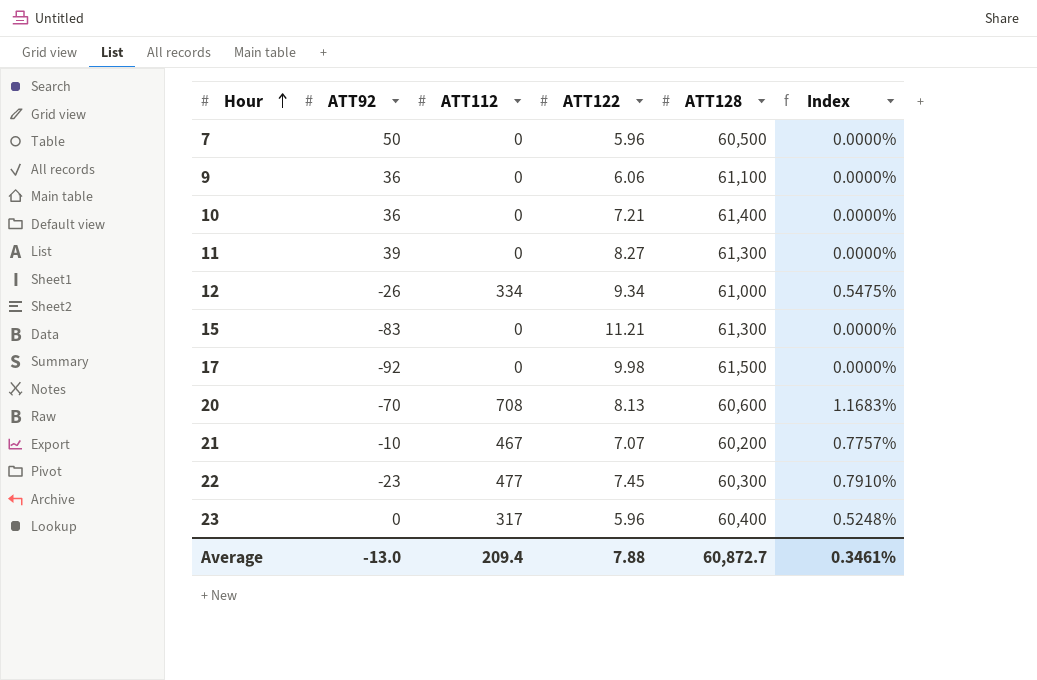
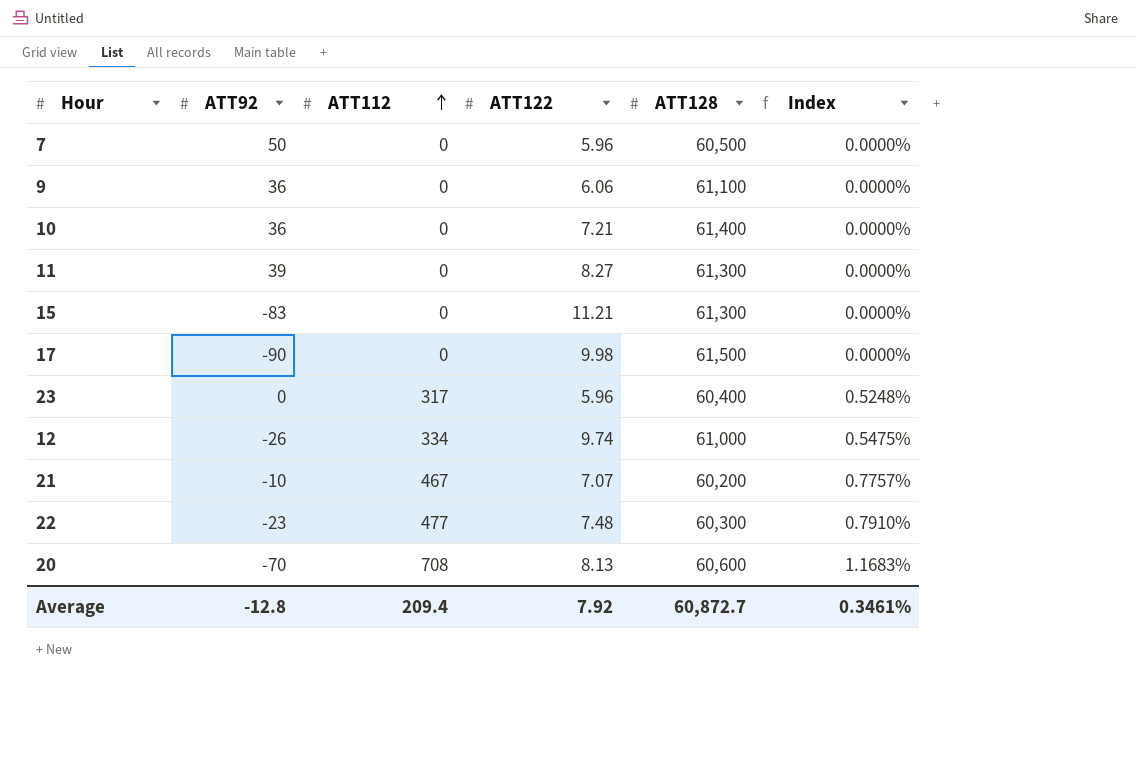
row order: Hour ascending -> ATT112 ascending
17 | ATT92: -92 -> -90
12 | ATT122: 9.34 -> 9.74
22 | ATT122: 7.45 -> 7.48
Average | ATT92: -13.0 -> -12.8
Average | ATT122: 7.88 -> 7.92

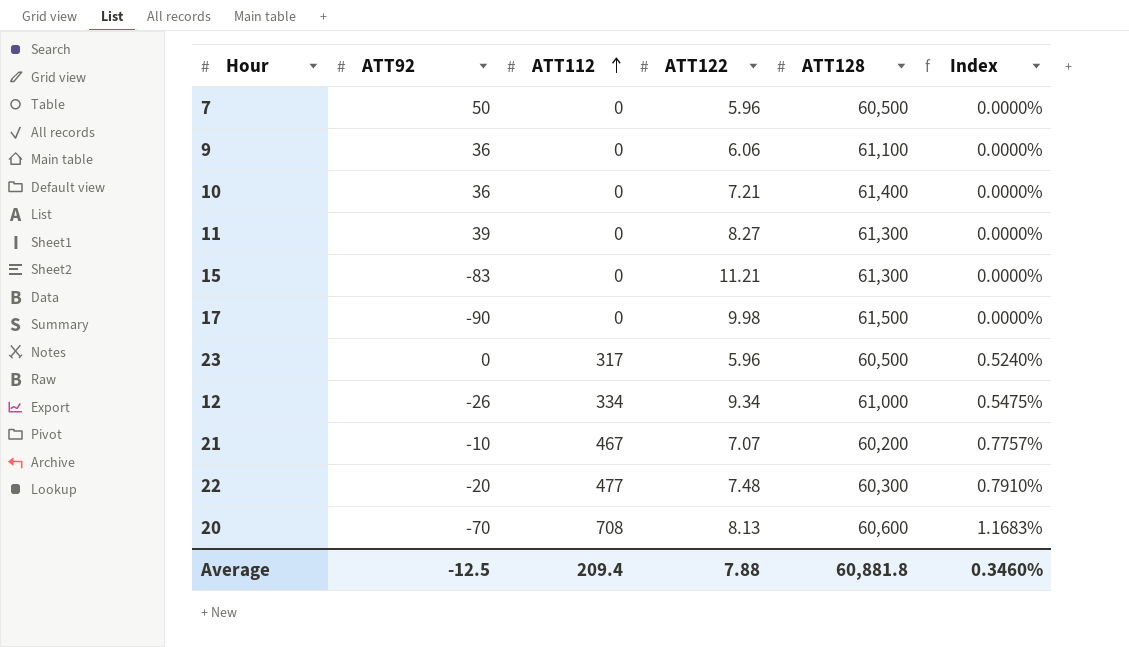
23 | ATT128: 60,400 -> 60,500
23 | Index: 0.5248% -> 0.5240%
12 | ATT122: 9.74 -> 9.34
22 | ATT92: -23 -> -20
Average | ATT92: -12.8 -> -12.5
Average | ATT122: 7.92 -> 7.88
Average | ATT128: 60,872.7 -> 60,881.8
Average | Index: 0.3461% -> 0.3460%

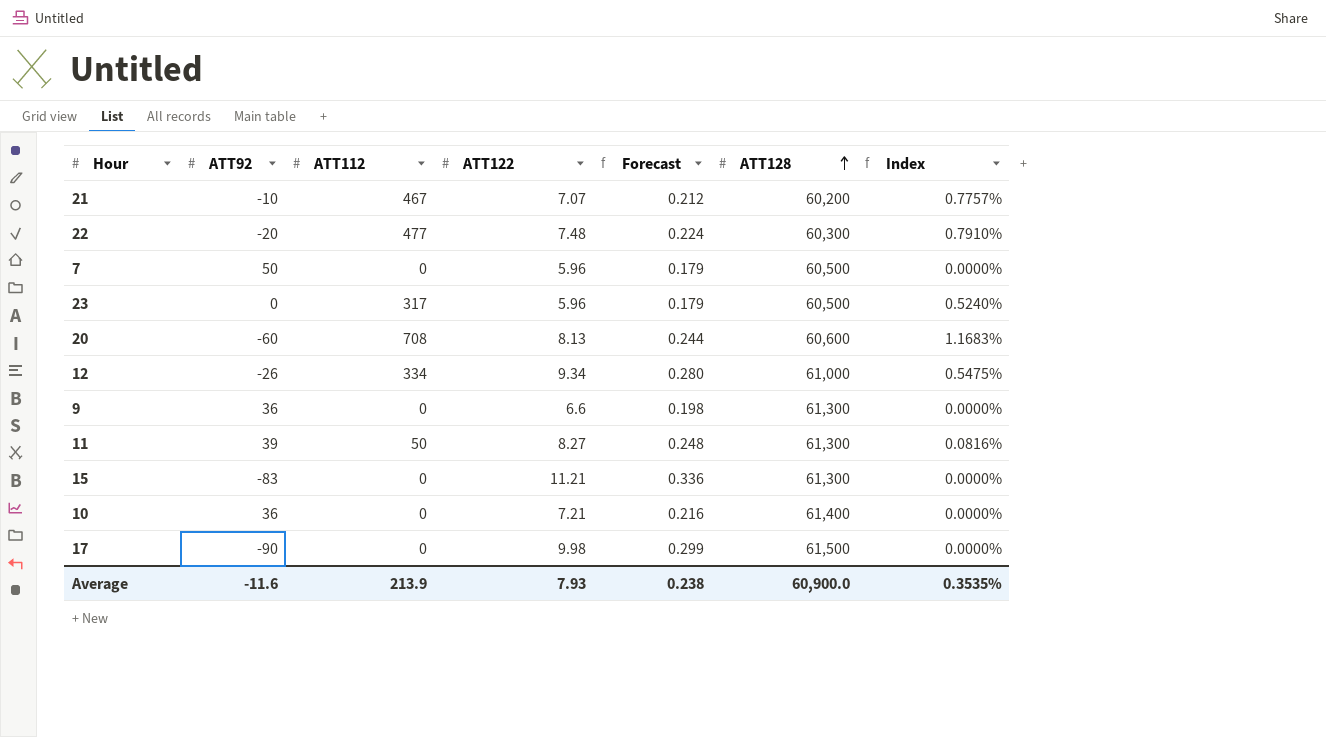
row order: ATT112 ascending -> ATT128 ascending
column Forecast | formula: none -> [ATT122] * 0.03
20 | ATT92: -70 -> -60
9 | ATT122: 6.06 -> 6.6
9 | ATT128: 61,100 -> 61,300
11 | ATT112: 0 -> 50
11 | Index: 0.0000% -> 0.0816%
Average | ATT92: -12.5 -> -11.6
Average | ATT112: 209.4 -> 213.9
Average | ATT122: 7.88 -> 7.93
Average | ATT128: 60,881.8 -> 60,900.0
Average | Index: 0.3460% -> 0.3535%

